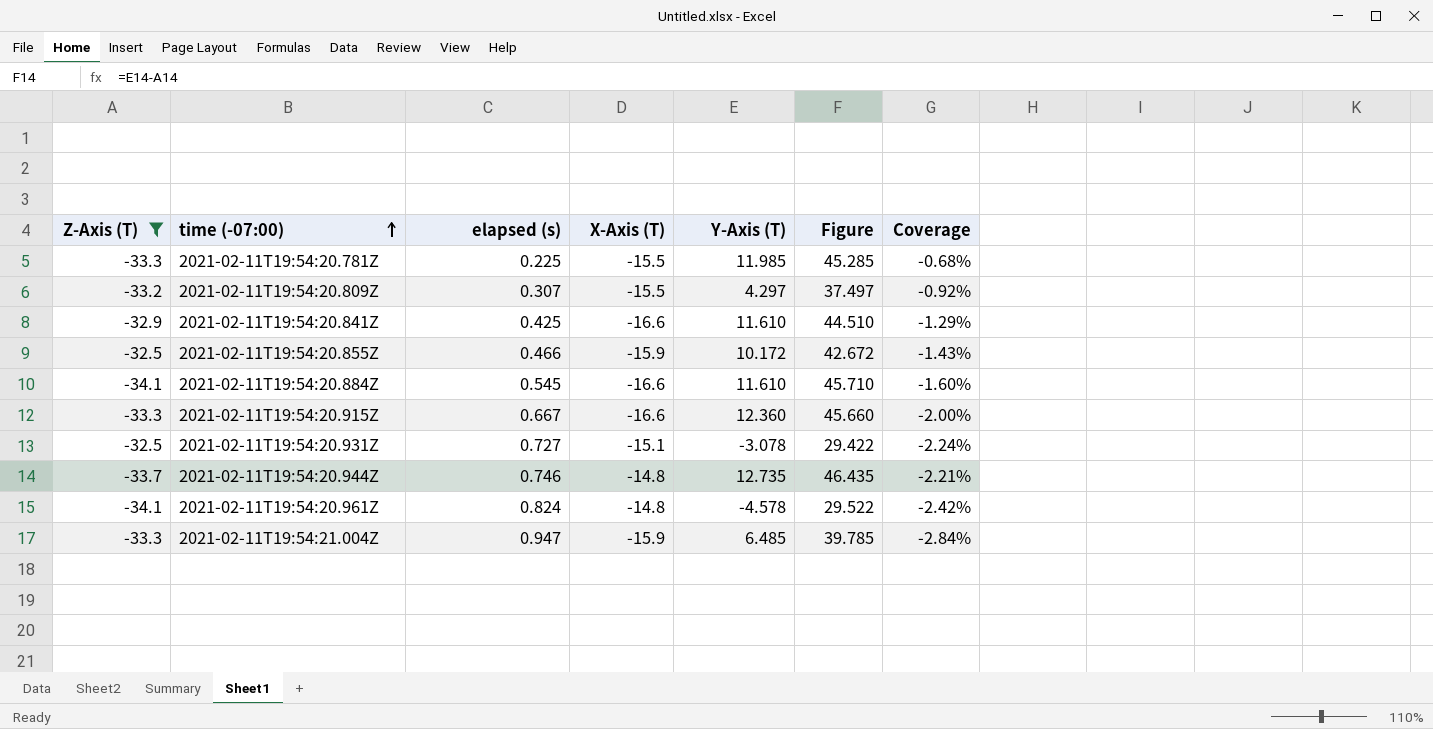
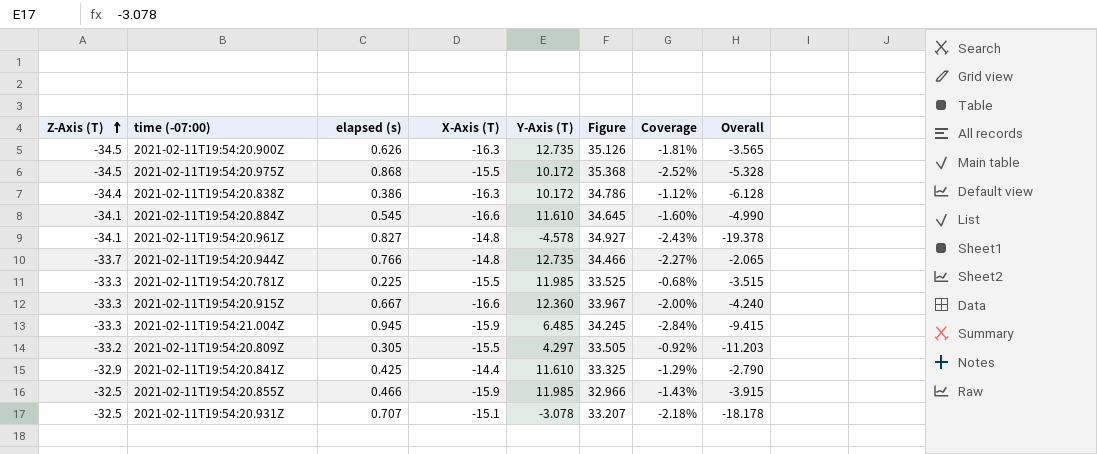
filter: Z-Axis (T) >= -34.1 -> none
row order: time (-07:00) ascending -> Z-Axis (T) ascending
column Figure | formula: [Y-Axis (T)] - [Z-Axis (T)] -> [elapsed (s)] - [Z-Axis (T)]
column Overall | formula: none -> [X-Axis (T)] + [Y-Axis (T)]
2021-02-11T19:54:20.961Z | elapsed (s): 0.824 -> 0.827
2021-02-11T19:54:20.961Z | Coverage: -2.42% -> -2.43%
2021-02-11T19:54:20.944Z | elapsed (s): 0.746 -> 0.766
2021-02-11T19:54:20.944Z | Coverage: -2.21% -> -2.27%
2021-02-11T19:54:21.004Z | elapsed (s): 0.947 -> 0.945
2021-02-11T19:54:20.809Z | elapsed (s): 0.307 -> 0.305
2021-02-11T19:54:20.841Z | X-Axis (T): -16.6 -> -14.4
2021-02-11T19:54:20.855Z | Y-Axis (T): 10.172 -> 11.985
2021-02-11T19:54:20.931Z | elapsed (s): 0.727 -> 0.707
2021-02-11T19:54:20.931Z | Coverage: -2.24% -> -2.18%

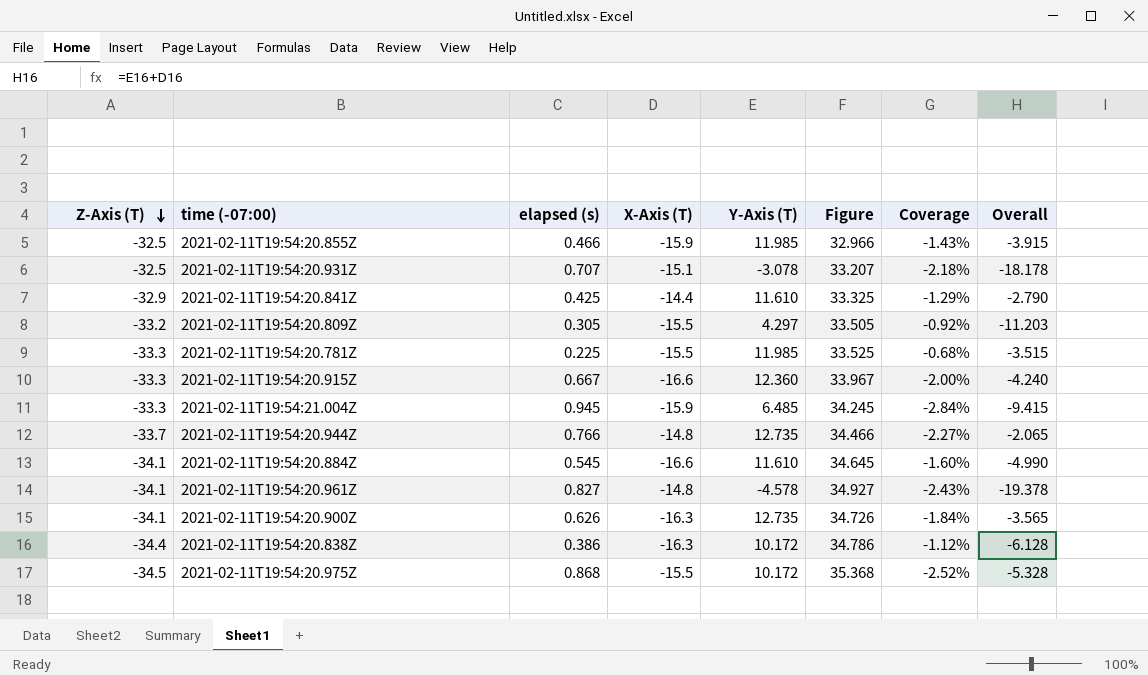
row order: Z-Axis (T) ascending -> Z-Axis (T) descending
2021-02-11T19:54:20.900Z | Z-Axis (T): -34.5 -> -34.1
2021-02-11T19:54:20.900Z | Figure: 35.126 -> 34.726
2021-02-11T19:54:20.900Z | Coverage: -1.81% -> -1.84%

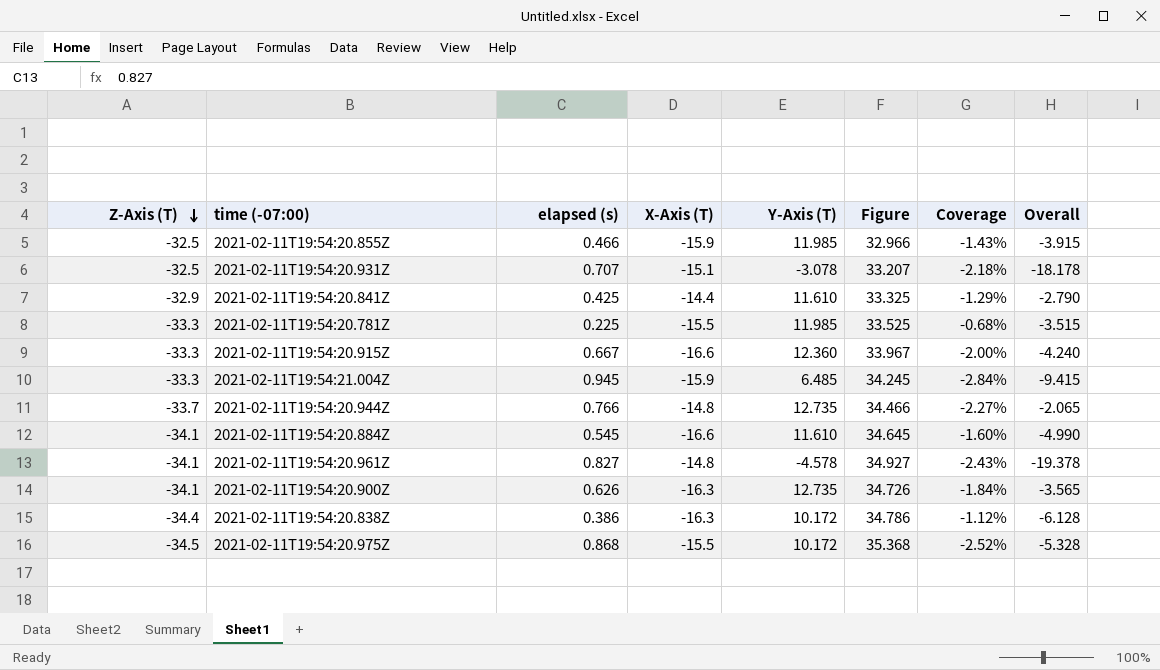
row 2021-02-11T19:54:20.809Z: -33.2 | 0.305 | -15.5 | 4.297 | 33.505 | -0.92% | -11.203 -> none

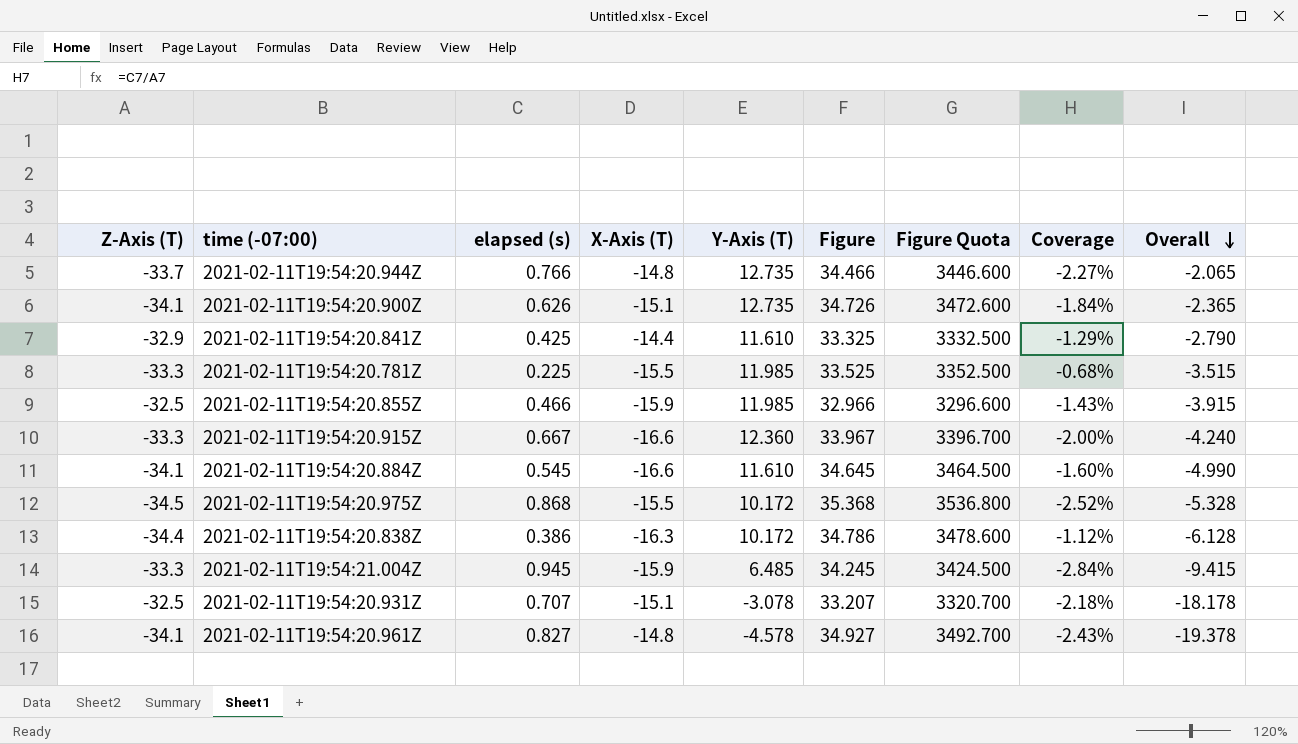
row order: Z-Axis (T) descending -> Overall descending
column Figure Quota | formula: none -> [Figure] * 100
2021-02-11T19:54:20.900Z | X-Axis (T): -16.3 -> -15.1
2021-02-11T19:54:20.900Z | Overall: -3.565 -> -2.365

